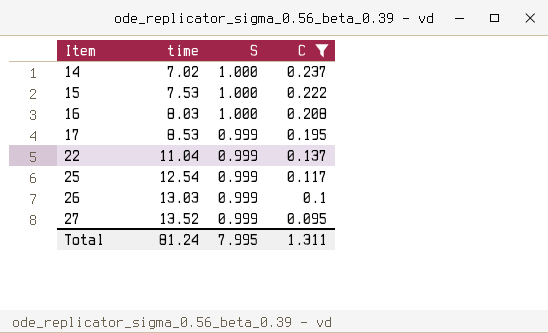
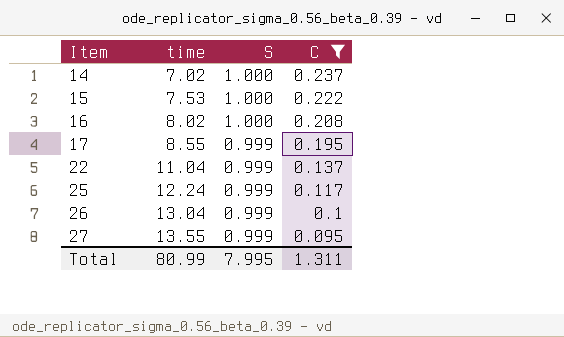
16 | time: 8.03 -> 8.02
17 | time: 8.53 -> 8.55
25 | time: 12.54 -> 12.24
26 | time: 13.03 -> 13.04
27 | time: 13.52 -> 13.55
Total | time: 81.24 -> 80.99

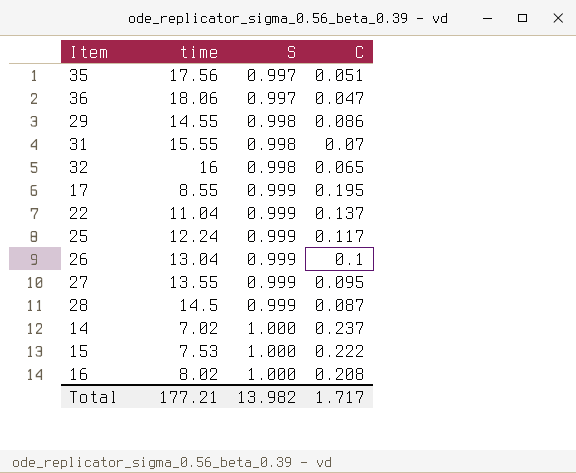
filter: C >= 0.095 -> none
row order: Item ascending -> S ascending
Total | time: 80.99 -> 177.21
Total | S: 7.995 -> 13.982
Total | C: 1.311 -> 1.717

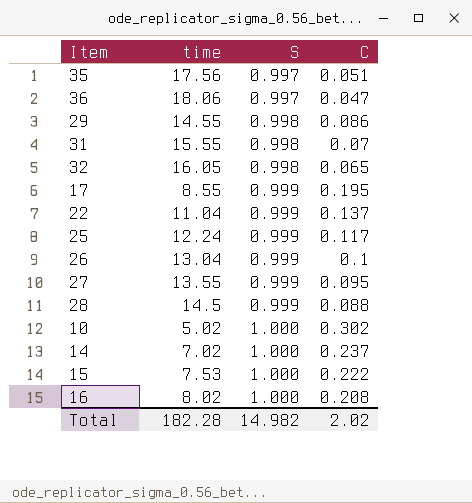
32 | time: 16 -> 16.05
28 | C: 0.087 -> 0.088
row 10: none -> 5.02 | 1.000 | 0.302
Total | time: 177.21 -> 182.28
Total | S: 13.982 -> 14.982
Total | C: 1.717 -> 2.02

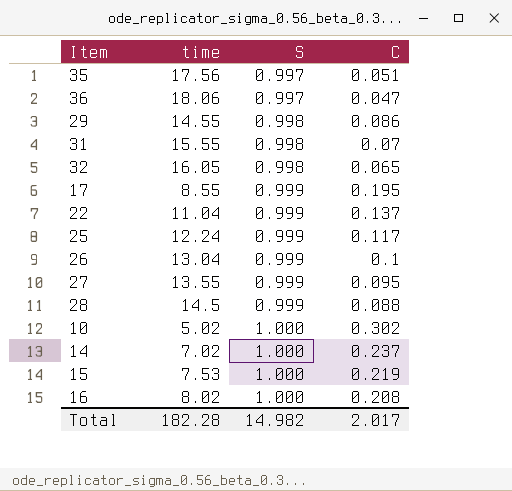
15 | C: 0.222 -> 0.219
Total | C: 2.02 -> 2.017

